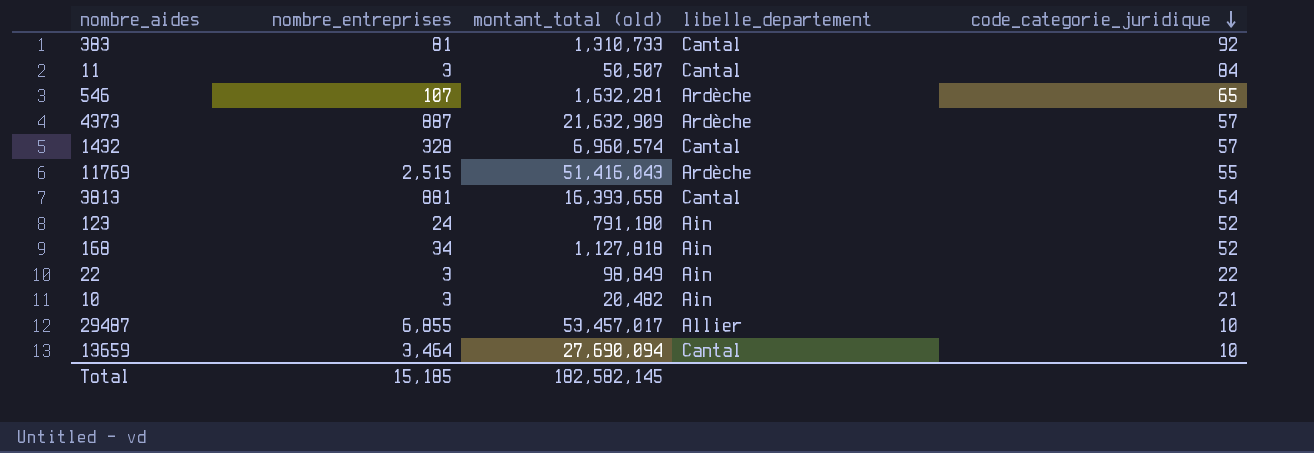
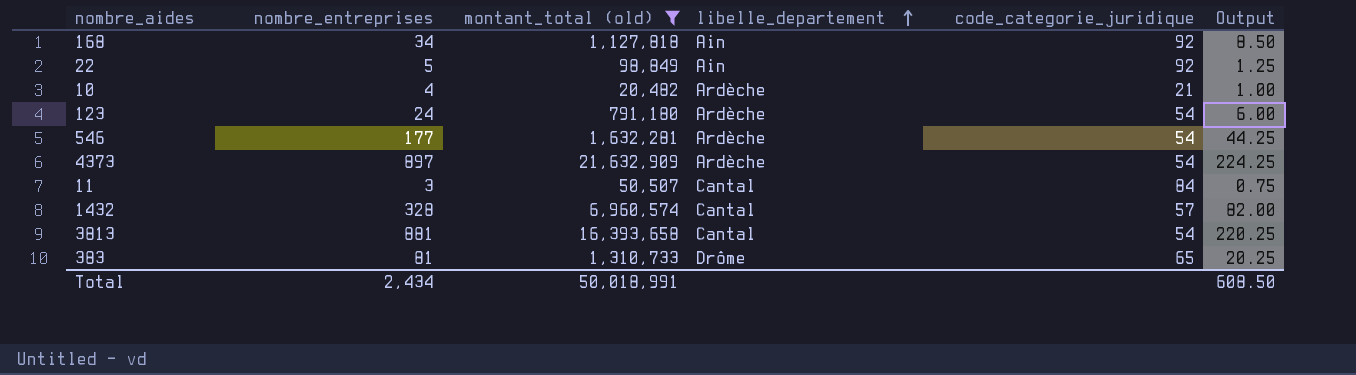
filter: none -> montant_total (old) <= 21,632,909
row order: code_categorie_juridique descending -> libelle_departement ascending
column Output | formula: none -> [nombre_entreprises] * 0.25
168 | code_categorie_juridique: 52 -> 92
22 | nombre_entreprises: 3 -> 5
22 | code_categorie_juridique: 22 -> 92
10 | nombre_entreprises: 3 -> 4
10 | libelle_departement: Ain -> Ardèche
123 | libelle_departement: Ain -> Ardèche
123 | code_categorie_juridique: 52 -> 54
546 | nombre_entreprises: 107 -> 177
546 | code_categorie_juridique: 65 -> 54
4373 | nombre_entreprises: 887 -> 897
4373 | code_categorie_juridique: 57 -> 54
383 | libelle_departement: Cantal -> Drôme
383 | code_categorie_juridique: 92 -> 65
Total | nombre_entreprises: 15,185 -> 2,434
Total | montant_total (old): 182,582,145 -> 50,018,991

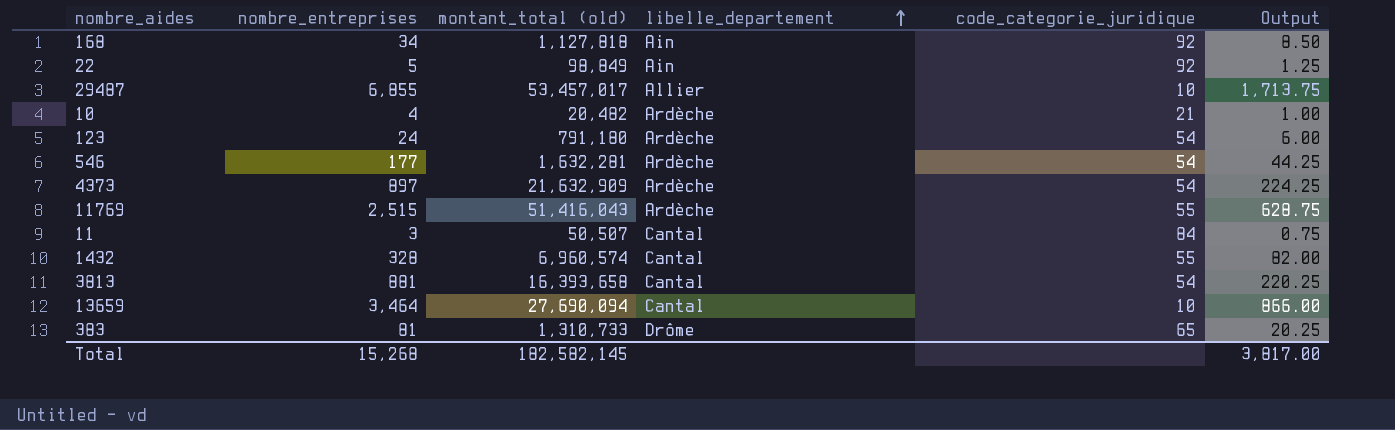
filter: montant_total (old) <= 21,632,909 -> none
1432 | code_categorie_juridique: 57 -> 55
Total | nombre_entreprises: 2,434 -> 15,268
Total | montant_total (old): 50,018,991 -> 182,582,145
Total | Output: 608.50 -> 3,817.00

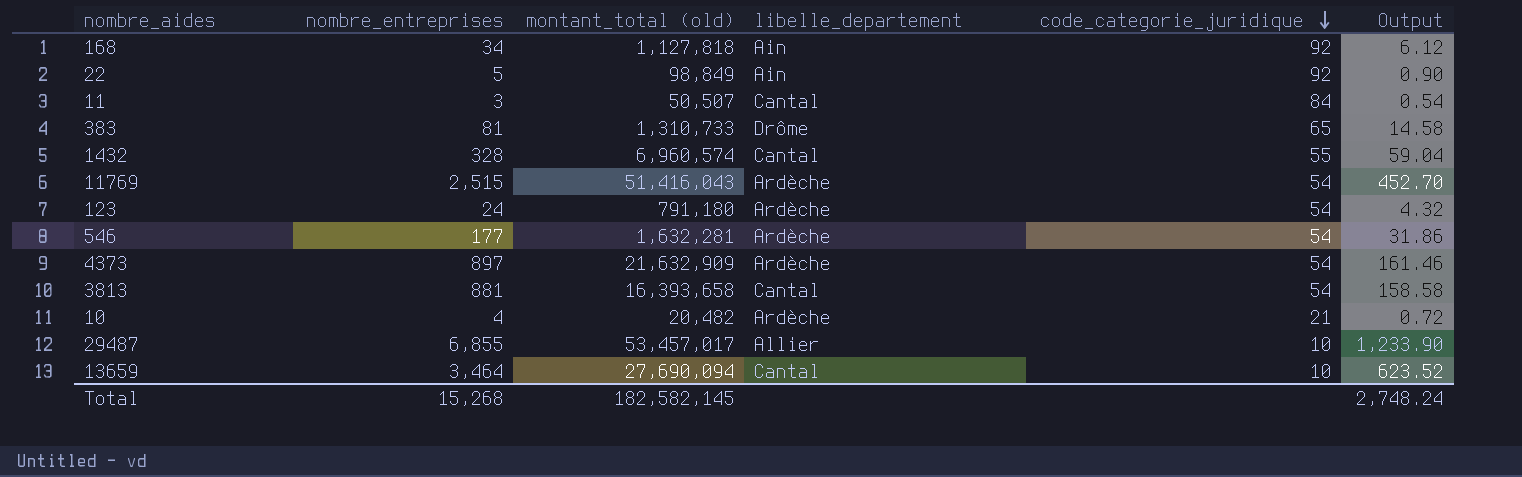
row order: libelle_departement ascending -> code_categorie_juridique descending
column Output | formula: [nombre_entreprises] * 0.25 -> [nombre_entreprises] * 0.18
11769 | code_categorie_juridique: 55 -> 54
Total | Output: 3,817.00 -> 2,748.24

